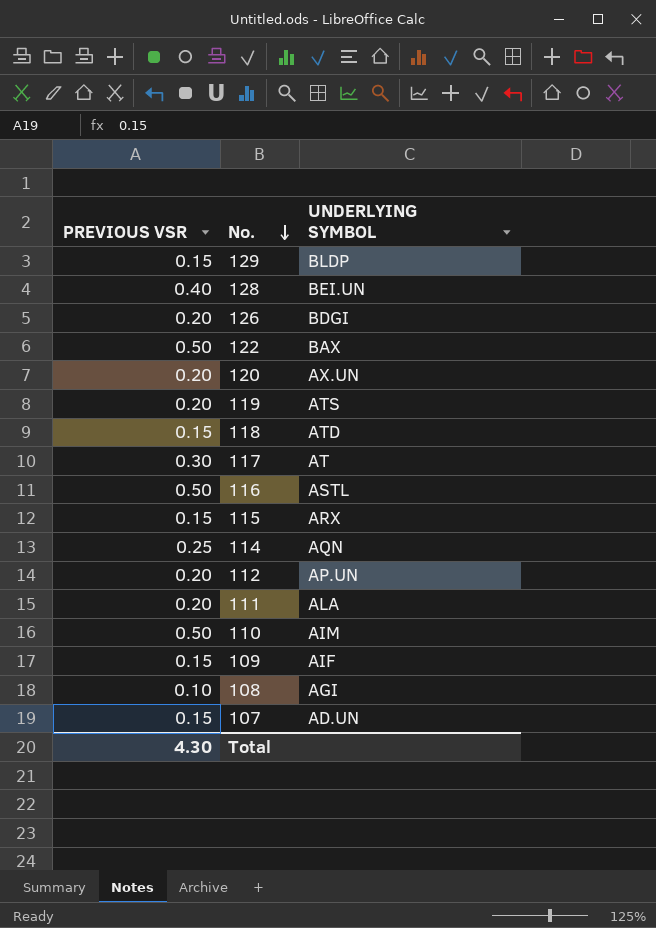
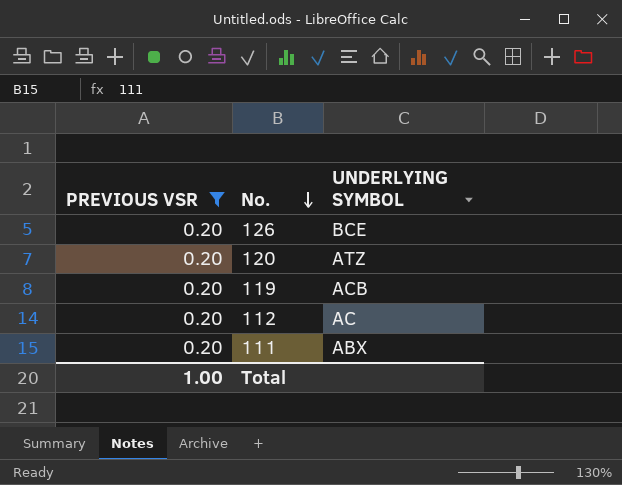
filter: none -> PREVIOUS VSR = 0.20
126 | UNDERLYING SYMBOL: BDGI -> BCE
120 | UNDERLYING SYMBOL: AX.UN -> ATZ
119 | UNDERLYING SYMBOL: ATS -> ACB
112 | UNDERLYING SYMBOL: AP.UN -> AC
111 | UNDERLYING SYMBOL: ALA -> ABX
Total | PREVIOUS VSR: 4.30 -> 1.00

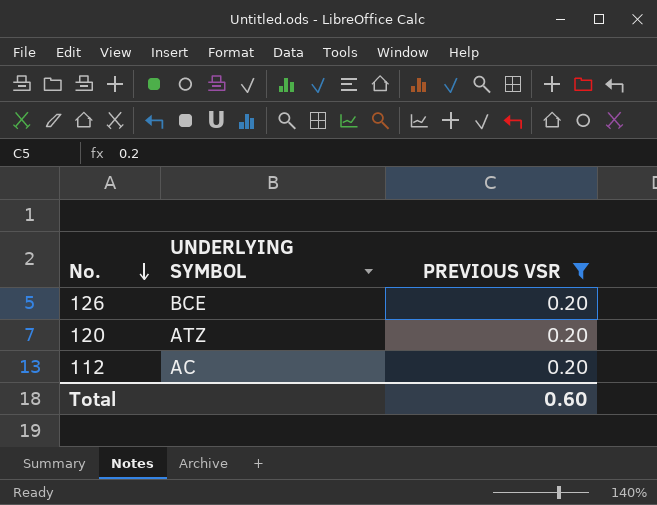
column PREVIOUS VSR | position: 1 -> 3
row 119: 0.20 | ACB -> none
row 111: 0.20 | ABX -> none
Total | PREVIOUS VSR: 1.00 -> 0.60

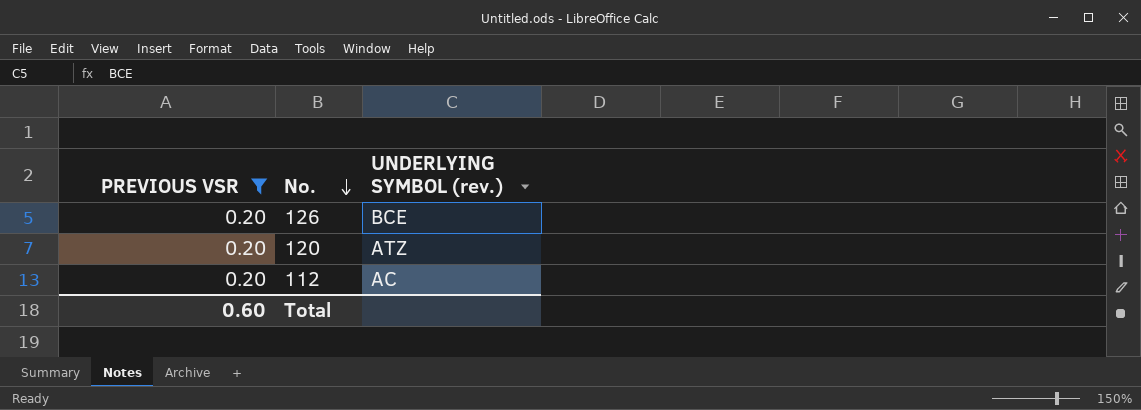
column PREVIOUS VSR | position: 3 -> 1
column name: UNDERLYING SYMBOL -> UNDERLYING SYMBOL (rev.)

